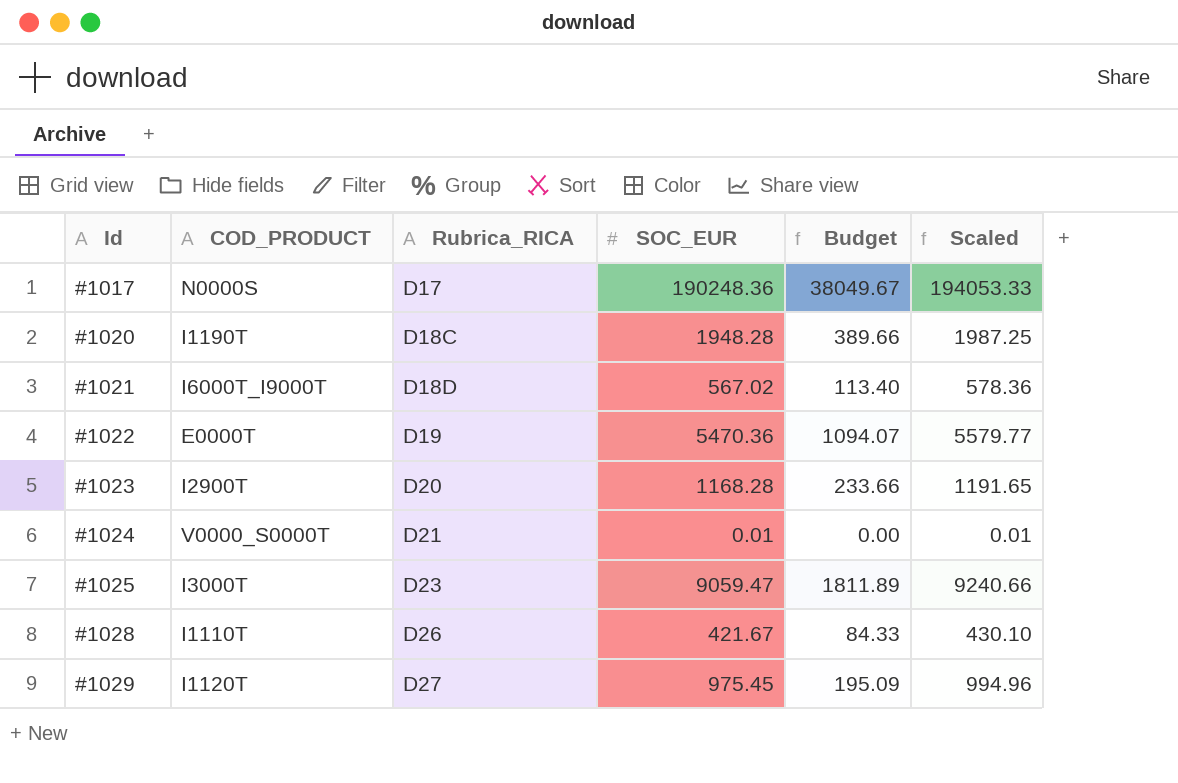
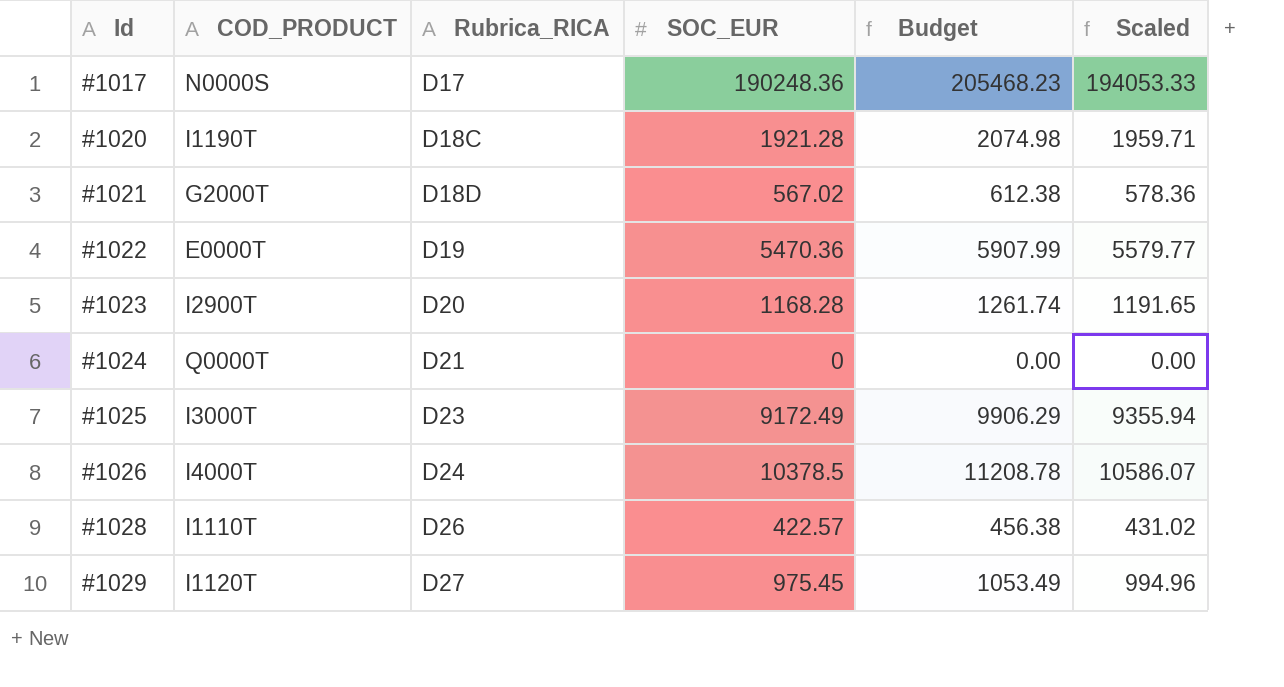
column Budget | formula: [SOC_EUR] * 0.2 -> [SOC_EUR] * 1.08
#1020 | SOC_EUR: 1948.28 -> 1921.28
#1020 | Scaled: 1987.25 -> 1959.71
#1021 | COD_PRODUCT: I6000T_I9000T -> G2000T
#1024 | COD_PRODUCT: V0000_S0000T -> Q0000T
#1024 | SOC_EUR: 0.01 -> 0
#1024 | Scaled: 0.01 -> 0.00
#1025 | SOC_EUR: 9059.47 -> 9172.49
#1025 | Scaled: 9240.66 -> 9355.94
row #1026: none -> I4000T | D24 | 10378.5 | 11208.78 | 10586.07
#1028 | SOC_EUR: 421.67 -> 422.57
#1028 | Scaled: 430.10 -> 431.02

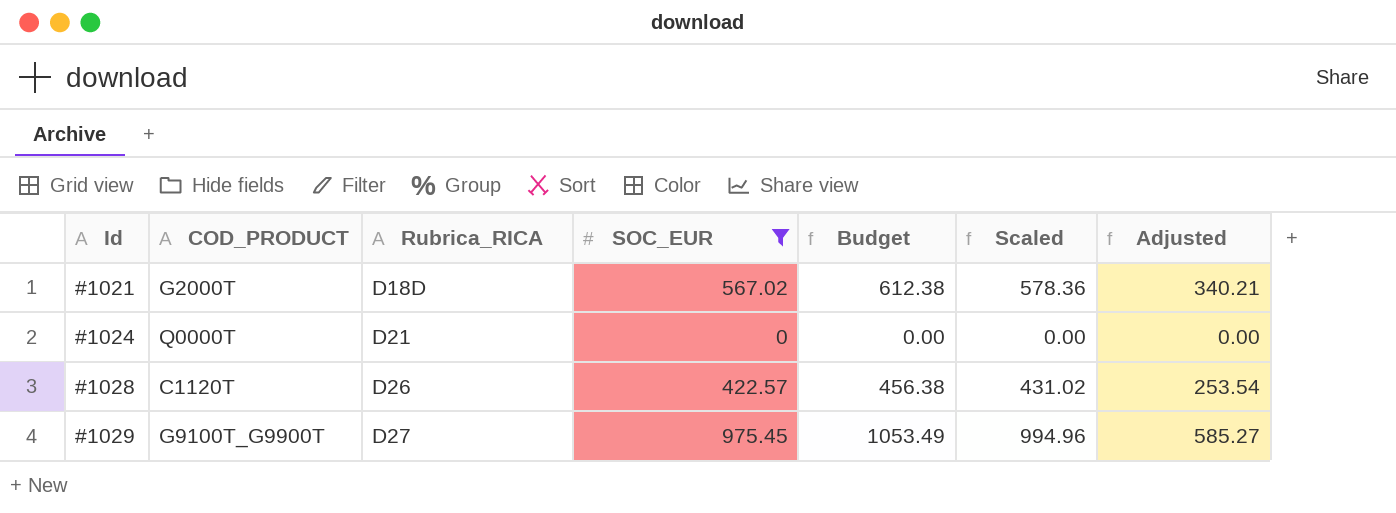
filter: none -> SOC_EUR <= 975.45
column Adjusted | formula: none -> [SOC_EUR] * 0.6
#1028 | COD_PRODUCT: I1110T -> C1120T
#1029 | COD_PRODUCT: I1120T -> G9100T_G9900T

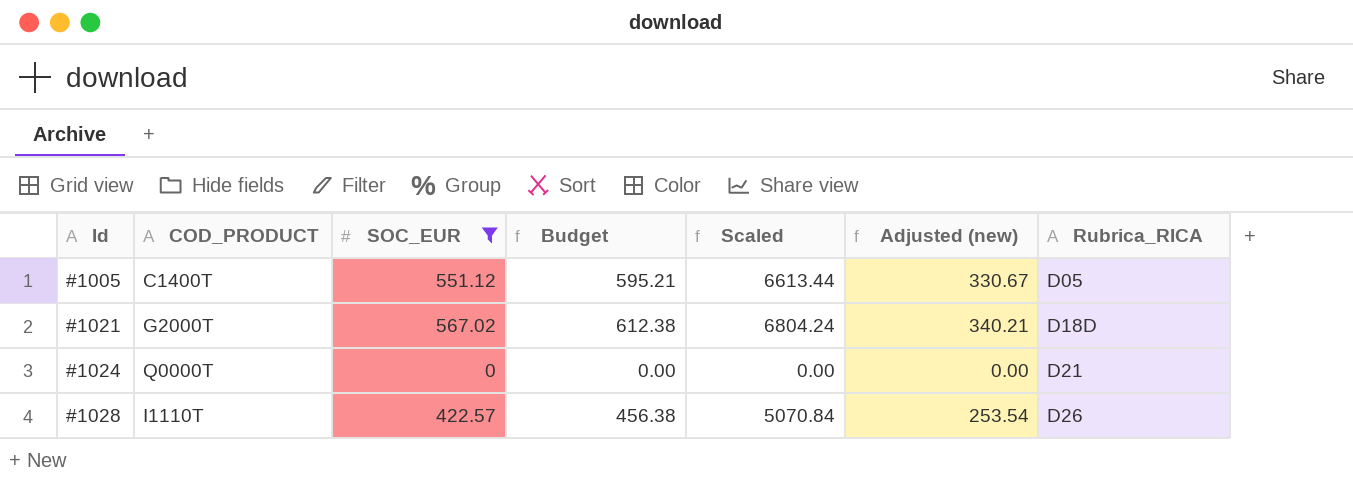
column Scaled | formula: [SOC_EUR] * 1.02 -> [SOC_EUR] * 12
column name: Adjusted -> Adjusted (new)
column Rubrica_RICA | position: 3 -> 7
row #1029: G9100T_G9900T | D27 | 975.45 | 1053.49 | 994.96 | 585.27 -> none
row #1005: none -> C1400T | 551.12 | 595.21 | 6613.44 | 330.67 | D05
#1028 | COD_PRODUCT: C1120T -> I1110T

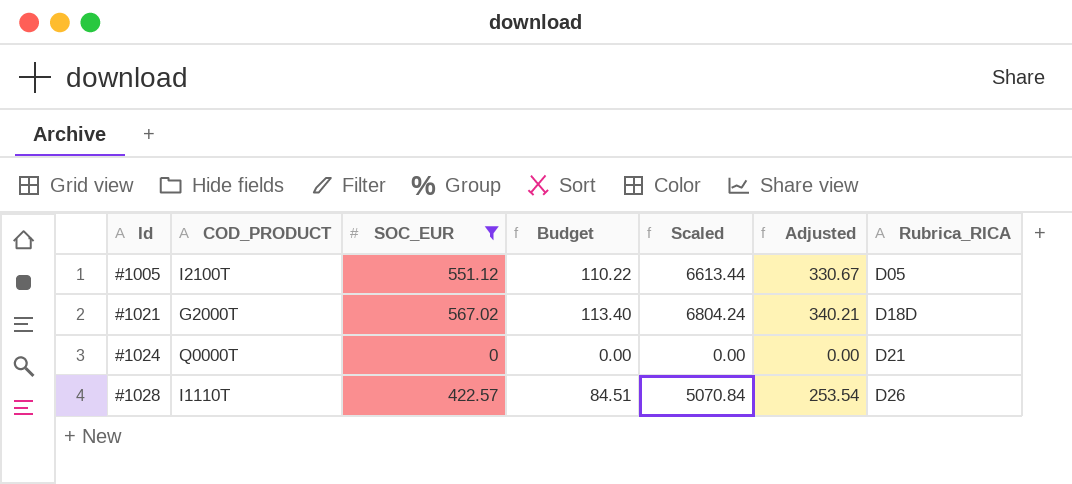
column Budget | formula: [SOC_EUR] * 1.08 -> [SOC_EUR] * 0.2
column name: Adjusted (new) -> Adjusted
#1005 | COD_PRODUCT: C1400T -> I2100T

